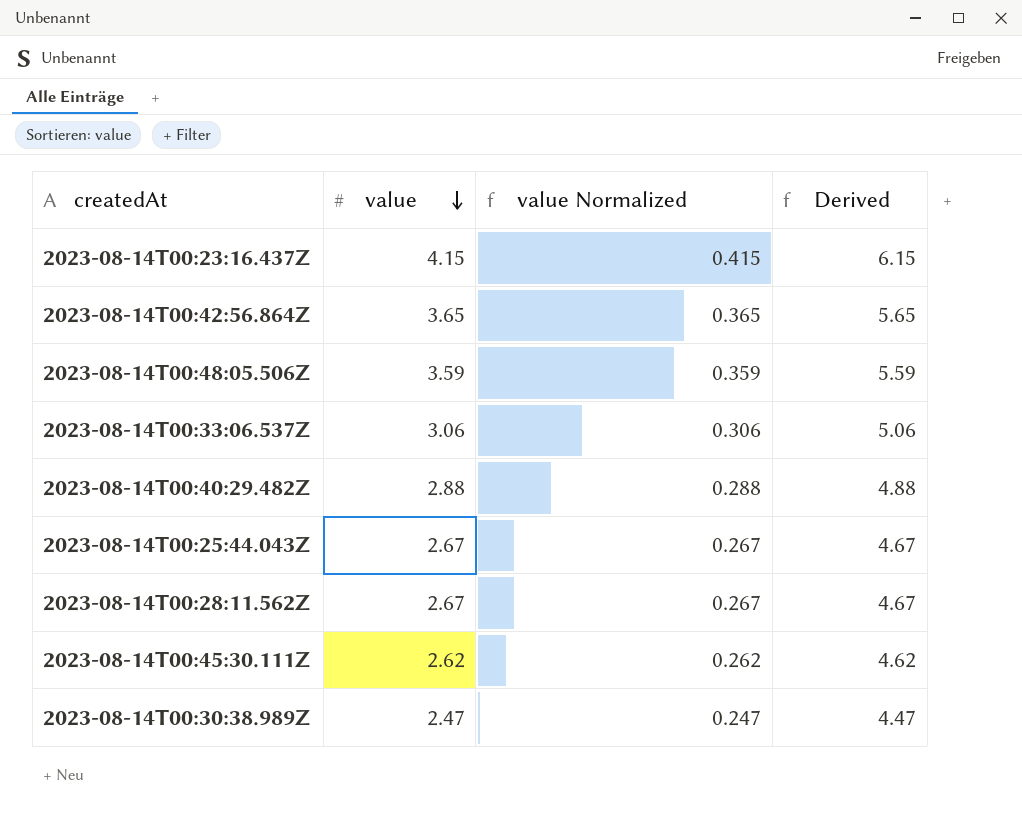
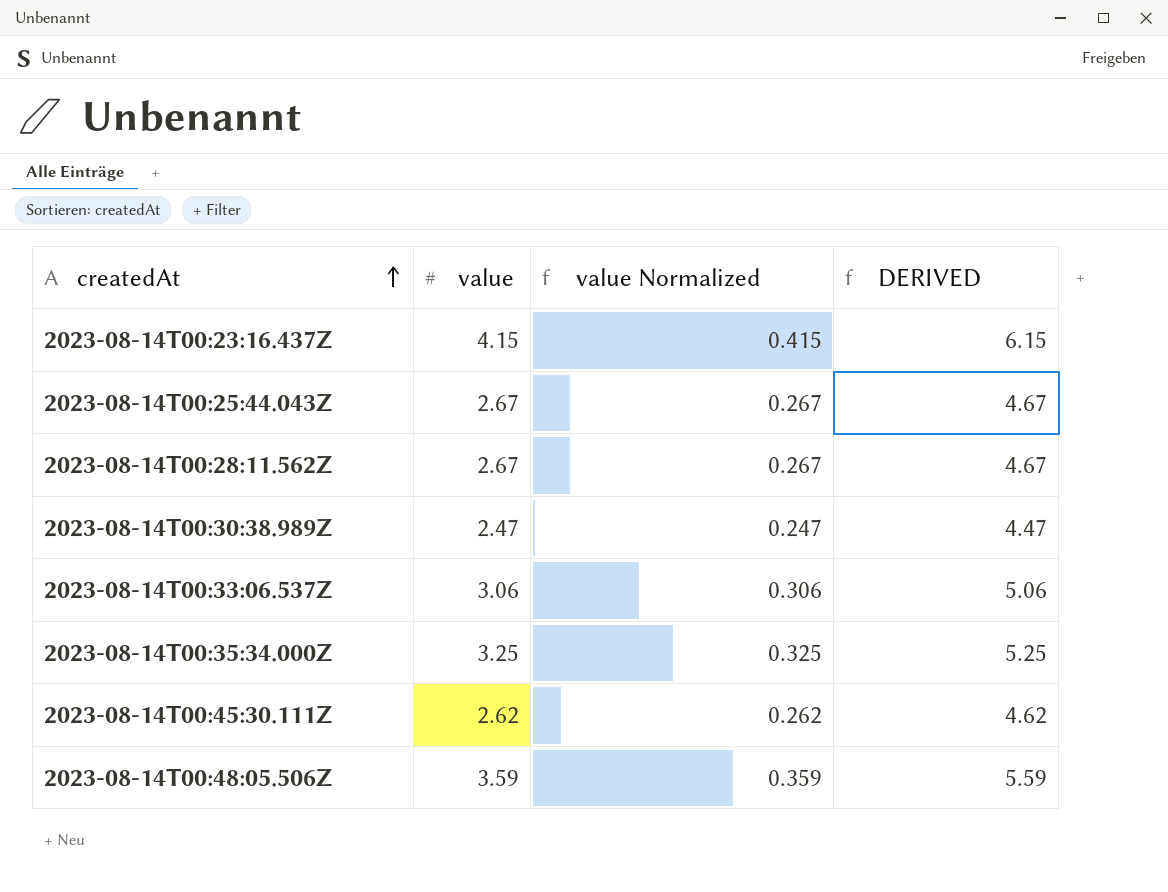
row order: value descending -> createdAt ascending
column name: Derived -> DERIVED
row 2023-08-14T00:42:56.864Z: 3.65 | 0.365 | 5.65 -> none
row 2023-08-14T00:40:29.482Z: 2.88 | 0.288 | 4.88 -> none
row 2023-08-14T00:35:34.000Z: none -> 3.25 | 0.325 | 5.25

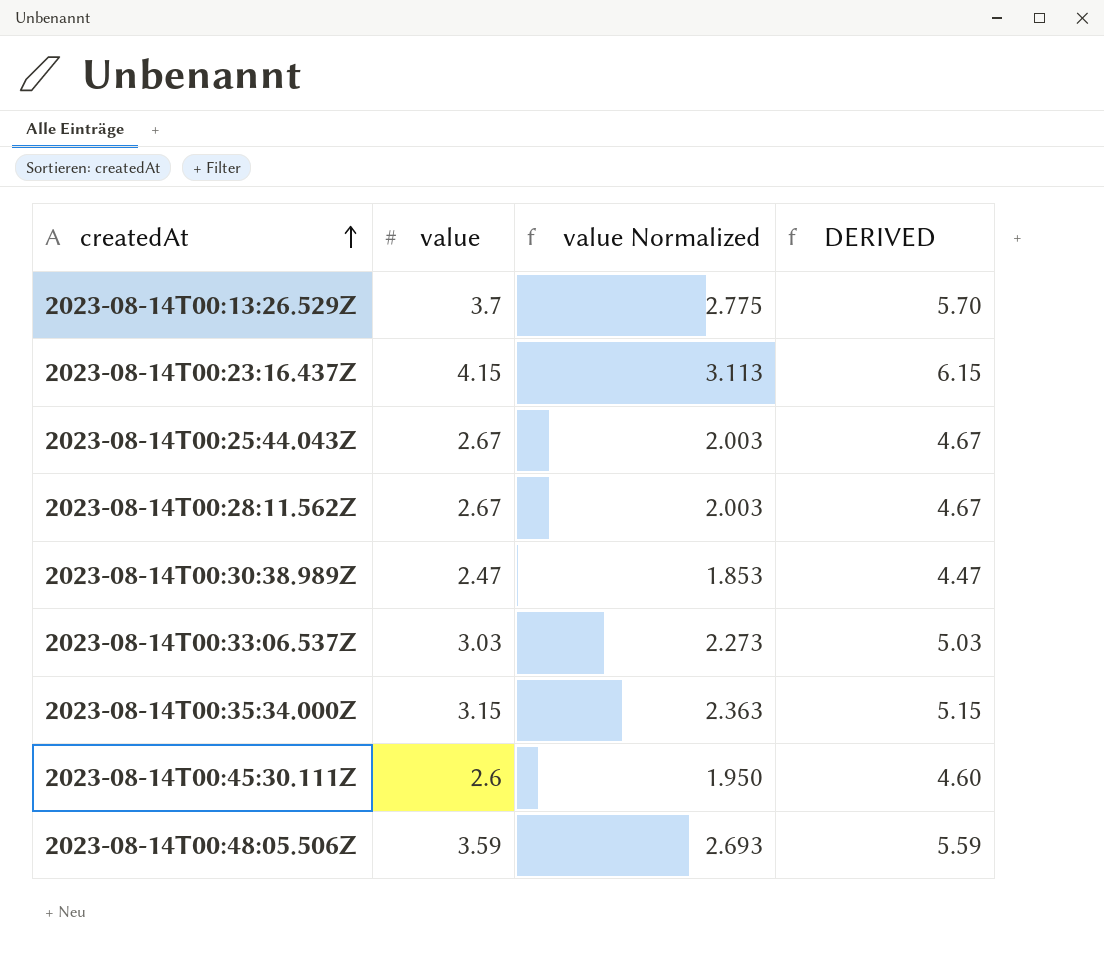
column value Normalized | formula: [value] * 0.1 -> [value] * 0.75
row 2023-08-14T00:13:26.529Z: none -> 3.7 | 2.775 | 5.70
2023-08-14T00:33:06.537Z | value: 3.06 -> 3.03
2023-08-14T00:33:06.537Z | DERIVED: 5.06 -> 5.03
2023-08-14T00:35:34.000Z | value: 3.25 -> 3.15
2023-08-14T00:35:34.000Z | DERIVED: 5.25 -> 5.15
2023-08-14T00:45:30.111Z | value: 2.62 -> 2.6
2023-08-14T00:45:30.111Z | DERIVED: 4.62 -> 4.60

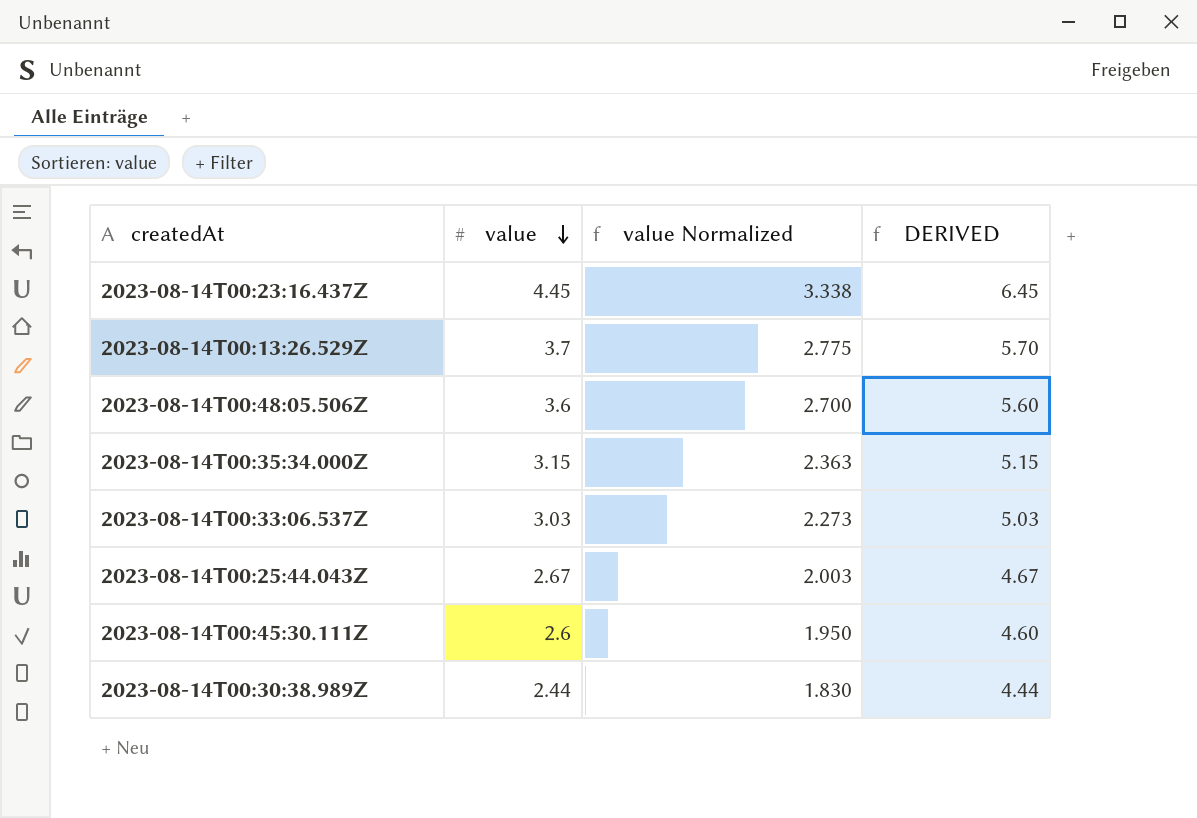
row order: createdAt ascending -> value descending
row 2023-08-14T00:28:11.562Z: 2.67 | 2.003 | 4.67 -> none
2023-08-14T00:23:16.437Z | value: 4.15 -> 4.45
2023-08-14T00:23:16.437Z | value Normalized: 3.113 -> 3.338
2023-08-14T00:23:16.437Z | DERIVED: 6.15 -> 6.45
2023-08-14T00:48:05.506Z | value: 3.59 -> 3.6
2023-08-14T00:48:05.506Z | value Normalized: 2.693 -> 2.700
2023-08-14T00:48:05.506Z | DERIVED: 5.59 -> 5.60
2023-08-14T00:30:38.989Z | value: 2.47 -> 2.44
2023-08-14T00:30:38.989Z | value Normalized: 1.853 -> 1.830
2023-08-14T00:30:38.989Z | DERIVED: 4.47 -> 4.44

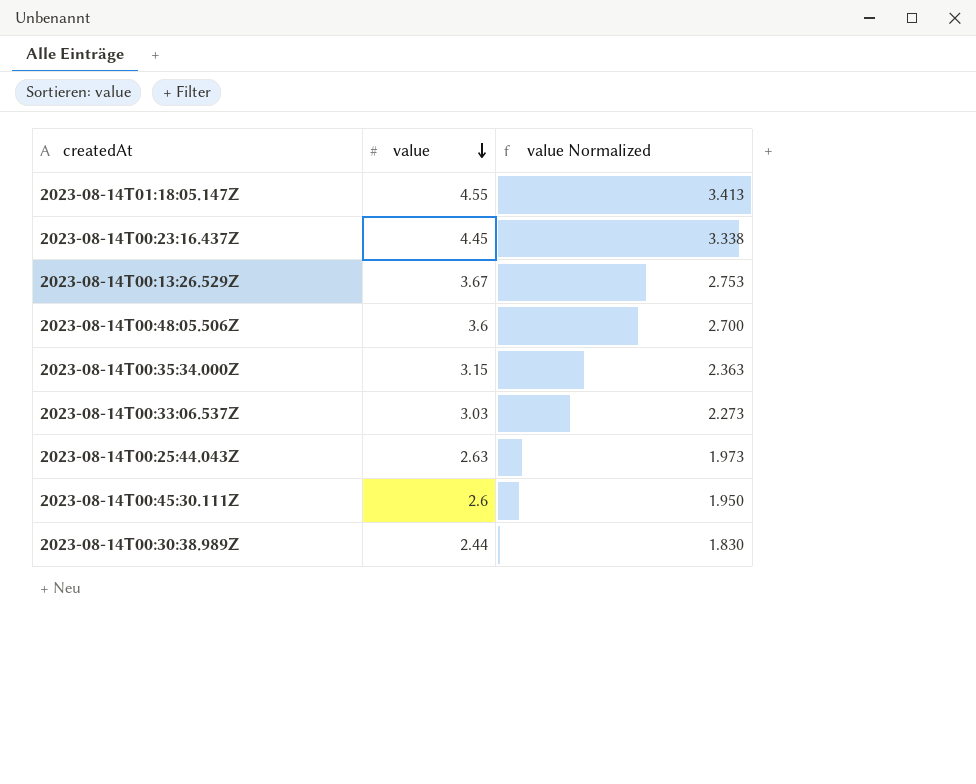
column DERIVED | formula: [value] + 2 -> none
row 2023-08-14T01:18:05.147Z: none -> 4.55 | 3.413
2023-08-14T00:13:26.529Z | value: 3.7 -> 3.67
2023-08-14T00:13:26.529Z | value Normalized: 2.775 -> 2.753
2023-08-14T00:25:44.043Z | value: 2.67 -> 2.63
2023-08-14T00:25:44.043Z | value Normalized: 2.003 -> 1.973

